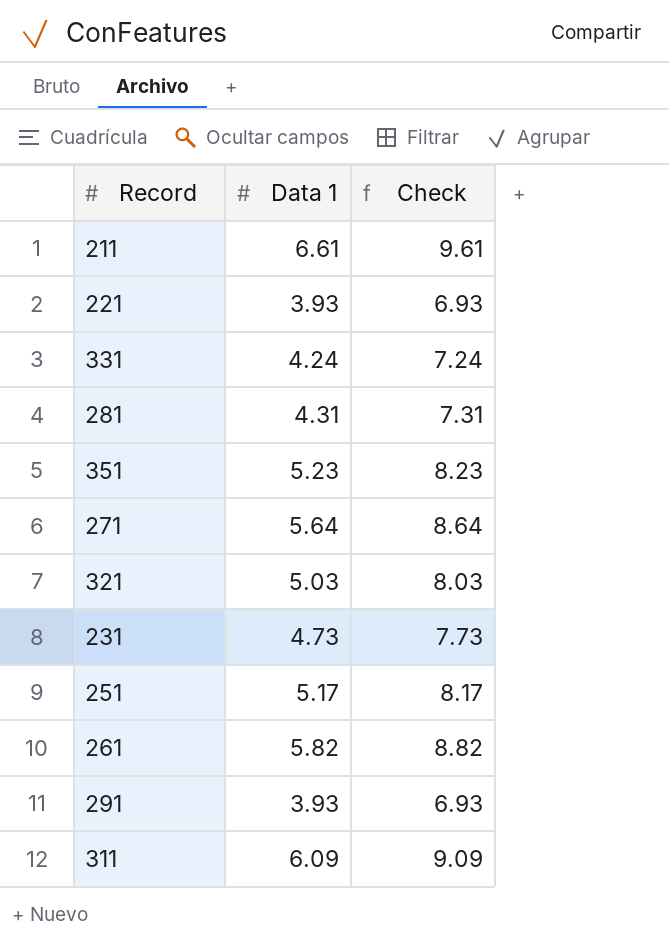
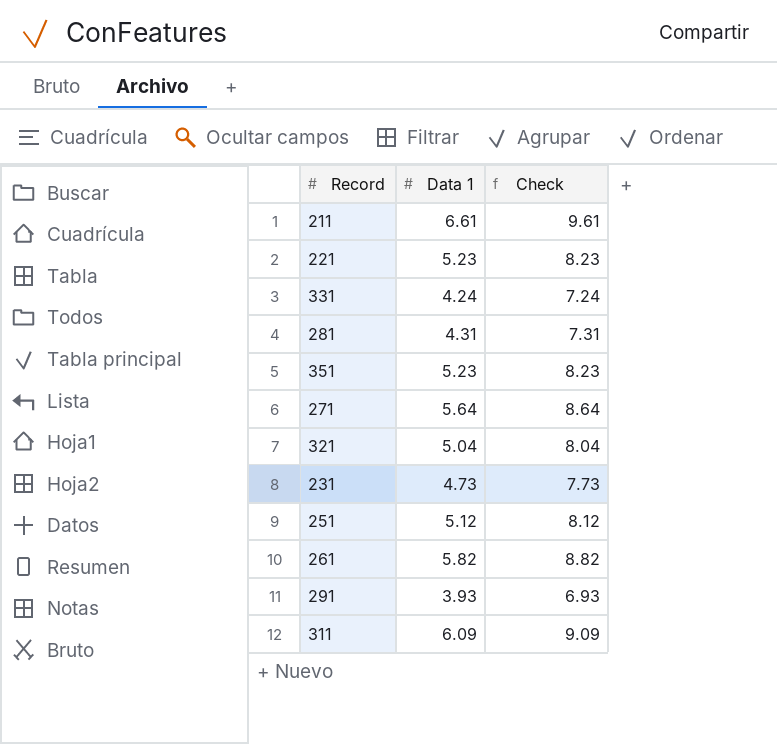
221 | Data 1: 3.93 -> 5.23
221 | Check: 6.93 -> 8.23
321 | Data 1: 5.03 -> 5.04
321 | Check: 8.03 -> 8.04
251 | Data 1: 5.17 -> 5.12
251 | Check: 8.17 -> 8.12

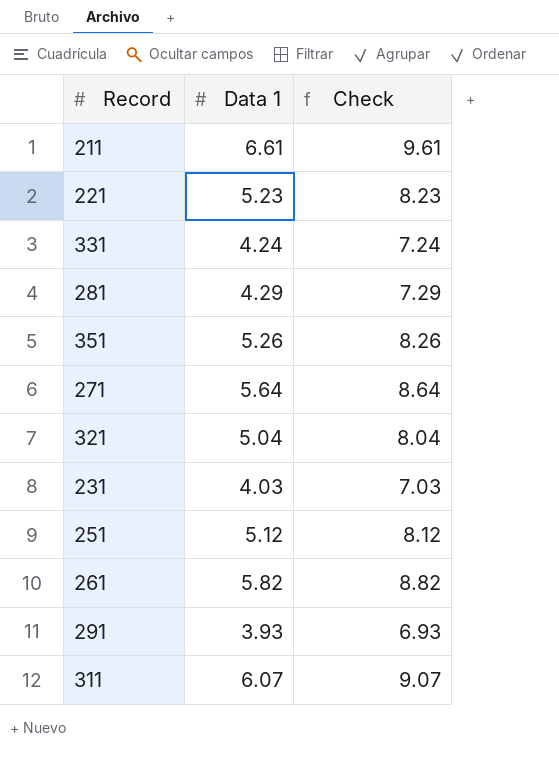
281 | Data 1: 4.31 -> 4.29
281 | Check: 7.31 -> 7.29
351 | Data 1: 5.23 -> 5.26
351 | Check: 8.23 -> 8.26
231 | Data 1: 4.73 -> 4.03
231 | Check: 7.73 -> 7.03
311 | Data 1: 6.09 -> 6.07
311 | Check: 9.09 -> 9.07

